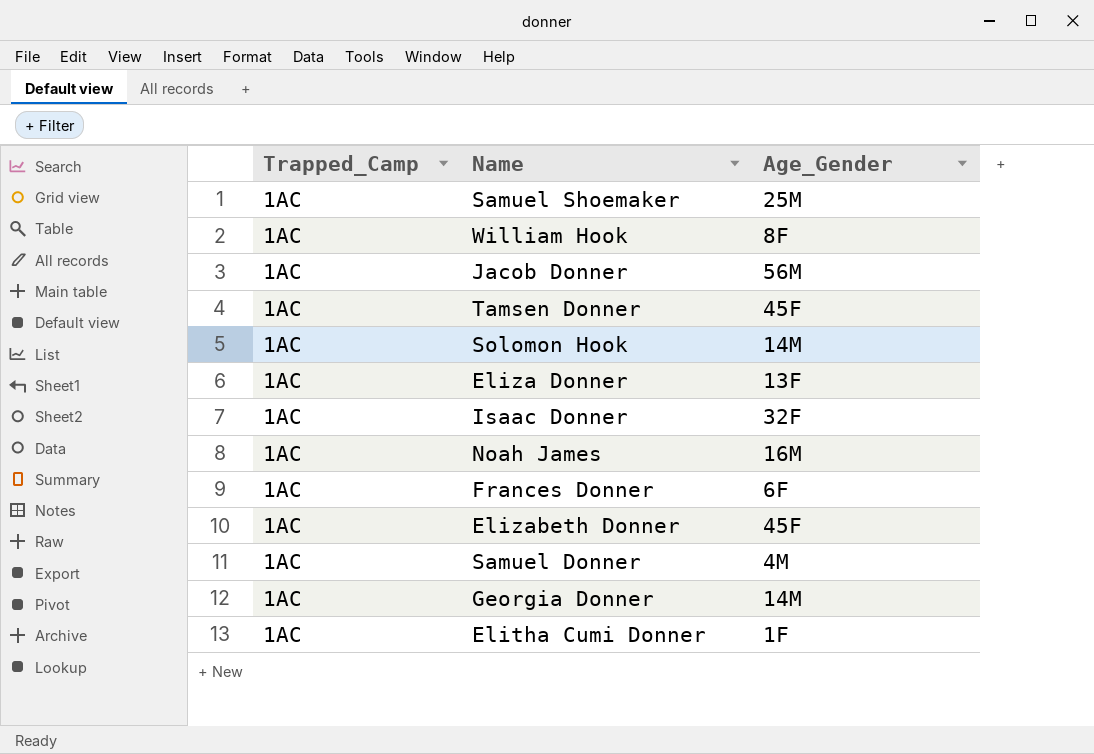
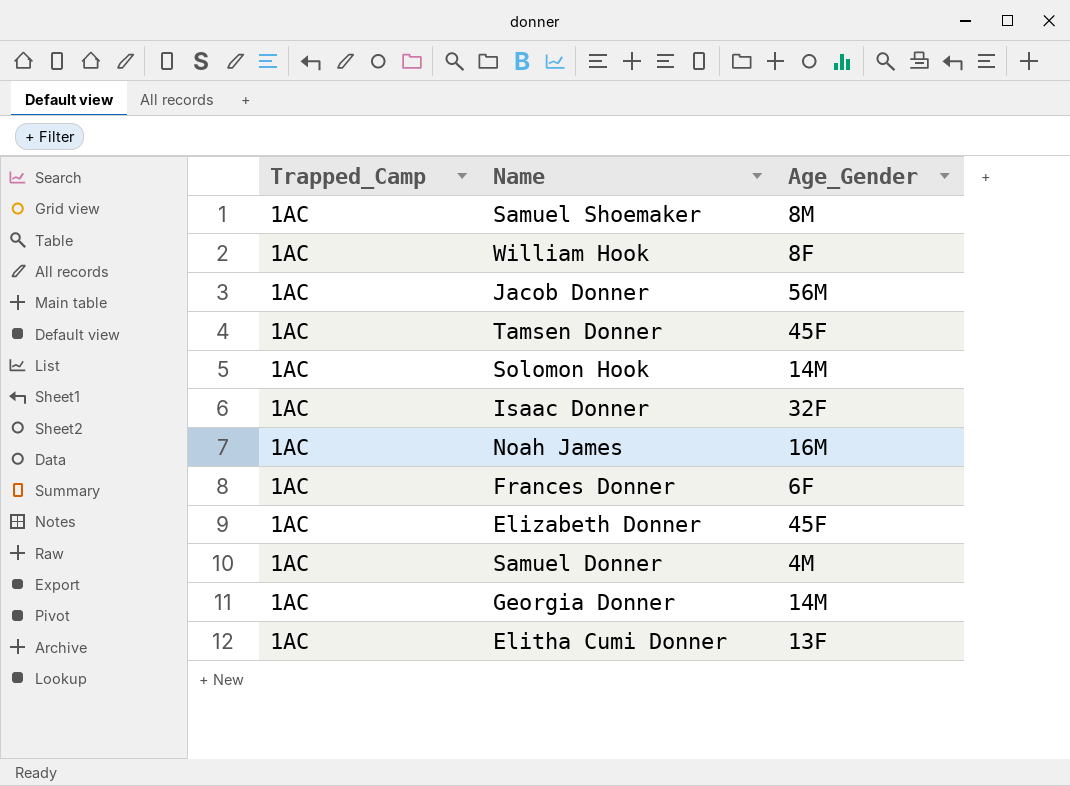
row Eliza Donner: 1AC | 13F -> none
Samuel Shoemaker | Age_Gender: 25M -> 8M
Elitha Cumi Donner | Age_Gender: 1F -> 13F

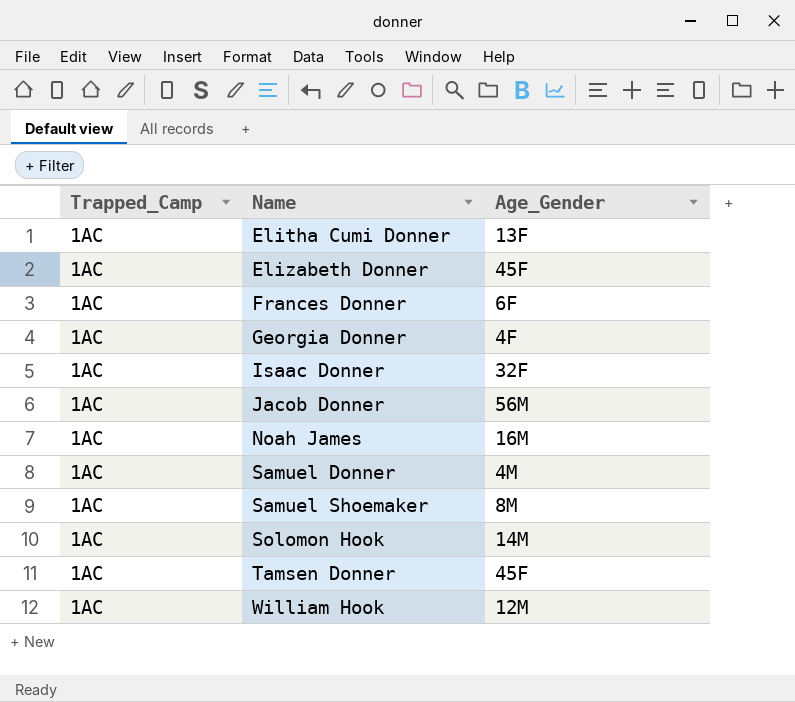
row order: none -> Name ascending
Georgia Donner | Age_Gender: 14M -> 4F
William Hook | Age_Gender: 8F -> 12M

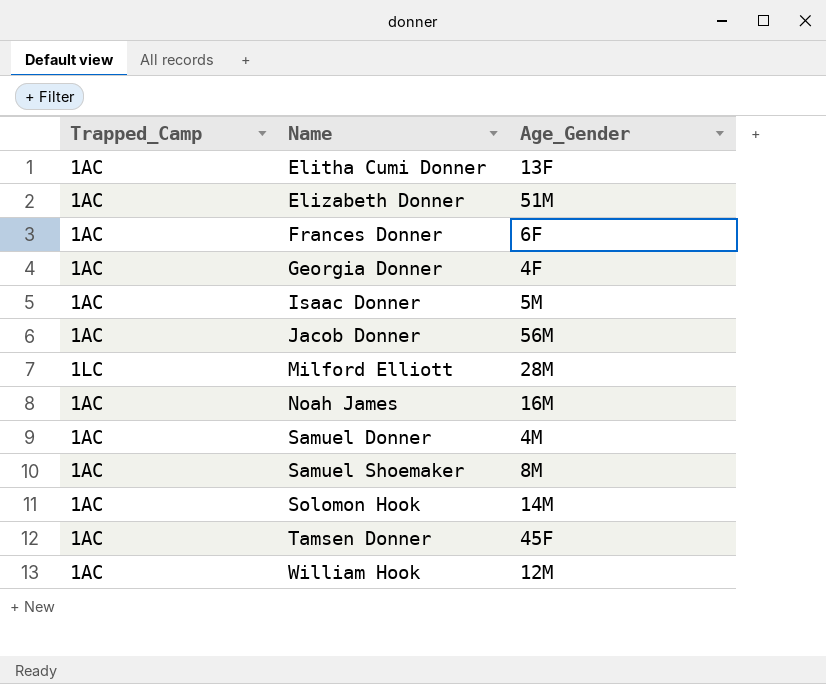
Elizabeth Donner | Age_Gender: 45F -> 51M
Isaac Donner | Age_Gender: 32F -> 5M
row Milford Elliott: none -> 1LC | 28M

